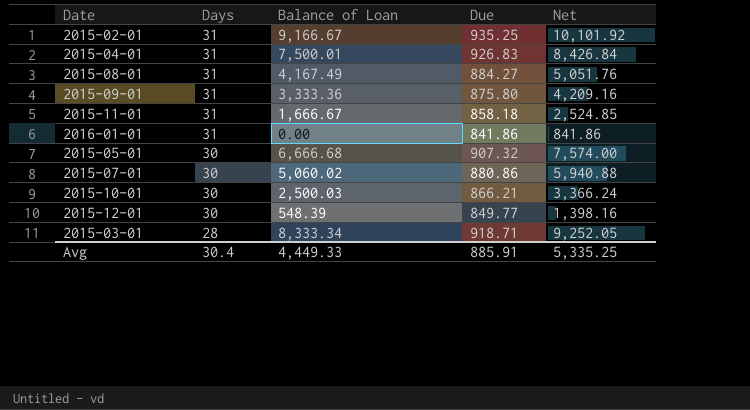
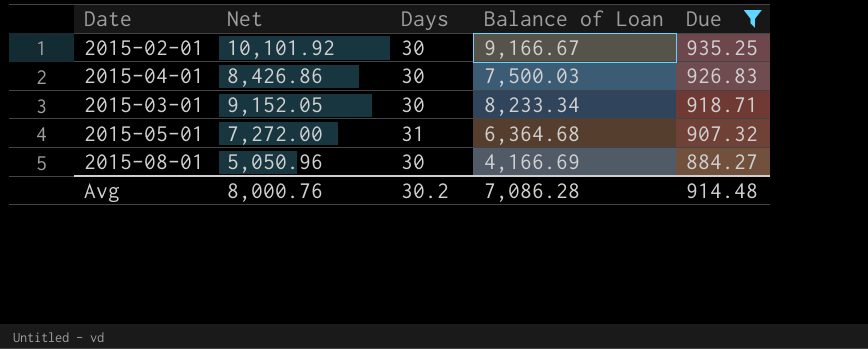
filter: none -> Due >= 884.27
row order: Days descending -> Due descending
column Net | position: 5 -> 2
2015-02-01 | Days: 31 -> 30
2015-04-01 | Net: 8,426.84 -> 8,426.86
2015-04-01 | Days: 31 -> 30
2015-04-01 | Balance of Loan: 7,500.01 -> 7,500.03
2015-03-01 | Net: 9,252.05 -> 9,152.05
2015-03-01 | Days: 28 -> 30
2015-03-01 | Balance of Loan: 8,333.34 -> 8,233.34
2015-05-01 | Net: 7,574.00 -> 7,272.00
2015-05-01 | Days: 30 -> 31
2015-05-01 | Balance of Loan: 6,666.68 -> 6,364.68
2015-08-01 | Net: 5,051.76 -> 5,050.96
2015-08-01 | Days: 31 -> 30
2015-08-01 | Balance of Loan: 4,167.49 -> 4,166.69
Avg | Net: 5,335.25 -> 8,000.76
Avg | Days: 30.4 -> 30.2
Avg | Balance of Loan: 4,449.33 -> 7,086.28
Avg | Due: 885.91 -> 914.48

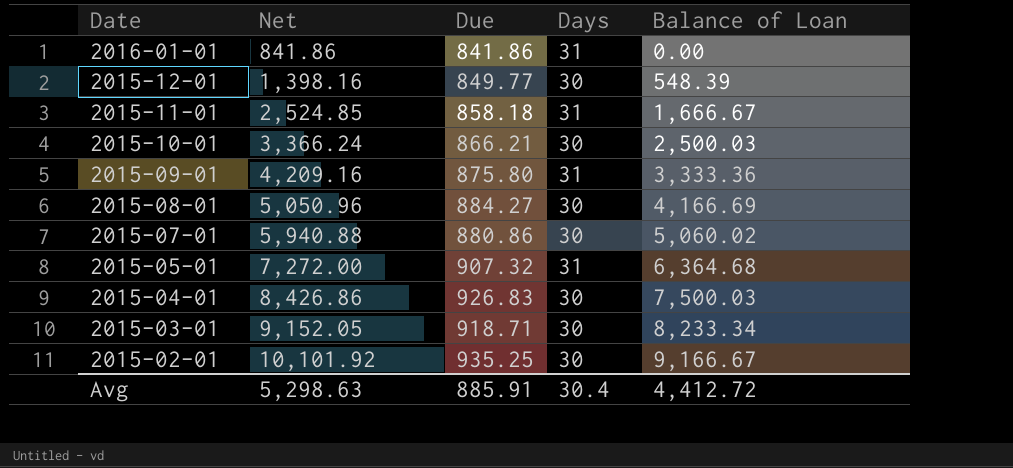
filter: Due >= 884.27 -> none
row order: Due descending -> Date descending
column Due | position: 5 -> 3
Avg | Net: 8,000.76 -> 5,298.63
Avg | Due: 914.48 -> 885.91
Avg | Days: 30.2 -> 30.4
Avg | Balance of Loan: 7,086.28 -> 4,412.72

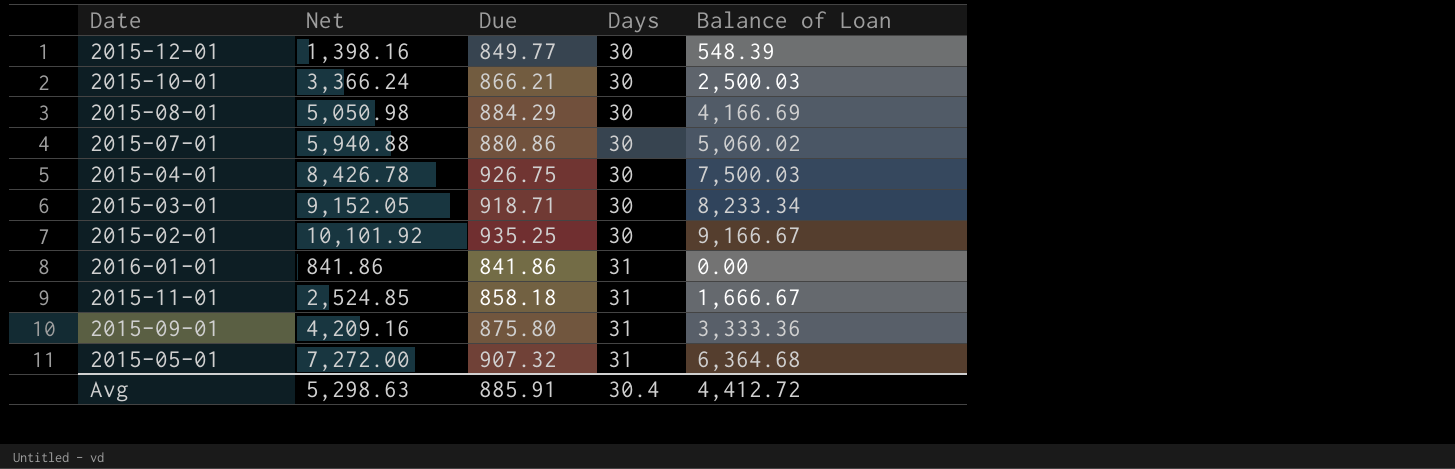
row order: Date descending -> Days ascending
2015-08-01 | Net: 5,050.96 -> 5,050.98
2015-08-01 | Due: 884.27 -> 884.29
2015-04-01 | Net: 8,426.86 -> 8,426.78
2015-04-01 | Due: 926.83 -> 926.75

